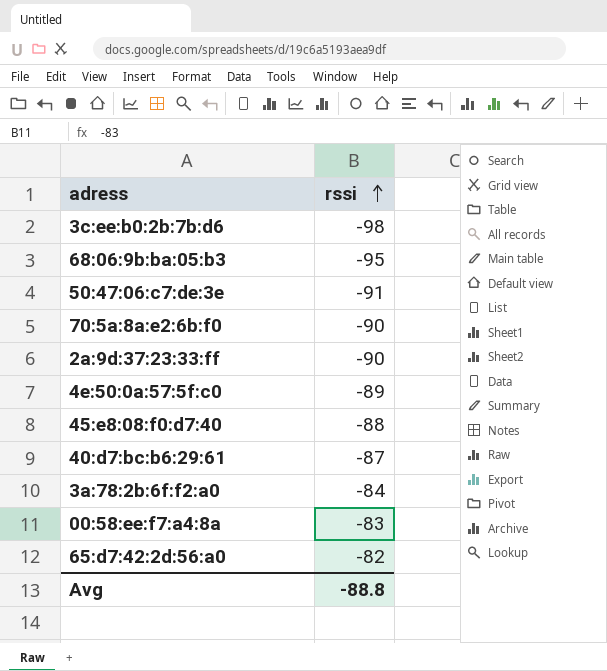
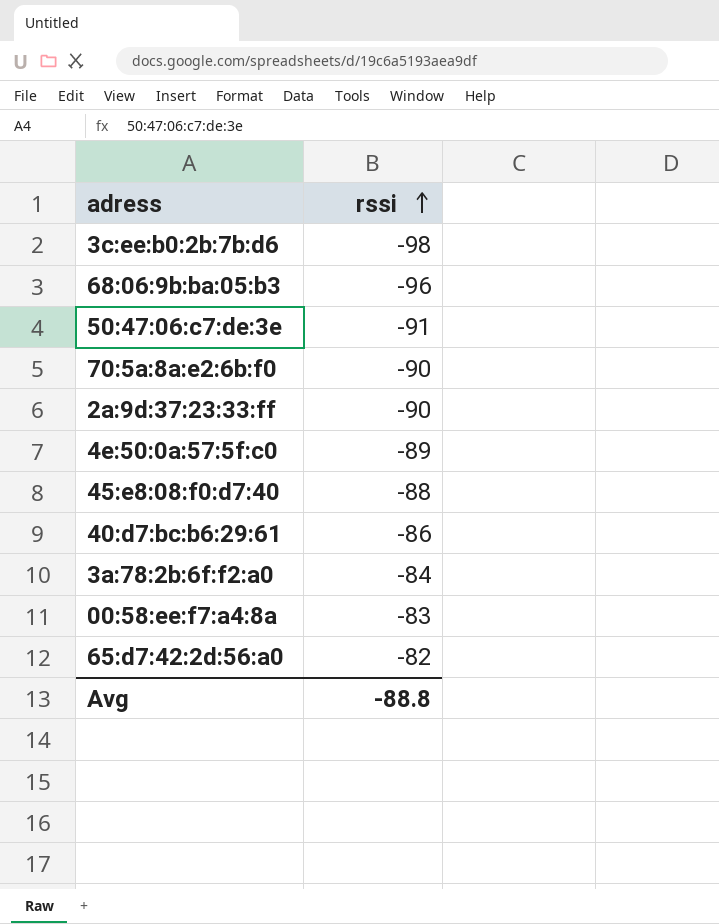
68:06:9b:ba:05:b3 | rssi: -95 -> -96
40:d7:bc:b6:29:61 | rssi: -87 -> -86

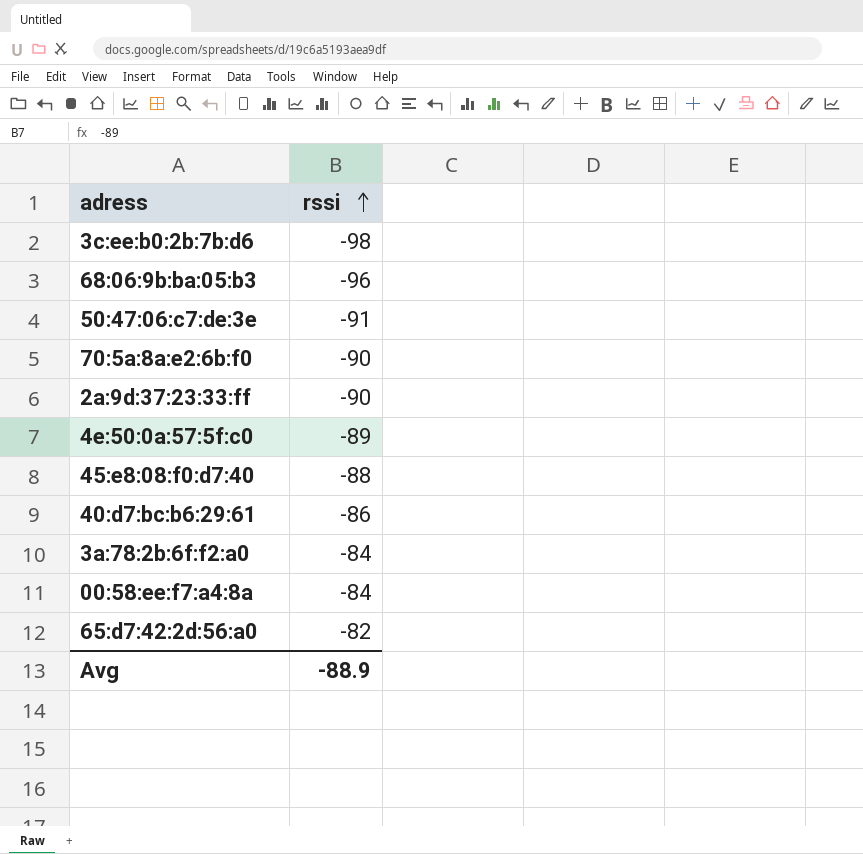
00:58:ee:f7:a4:8a | rssi: -83 -> -84
Avg | rssi: -88.8 -> -88.9

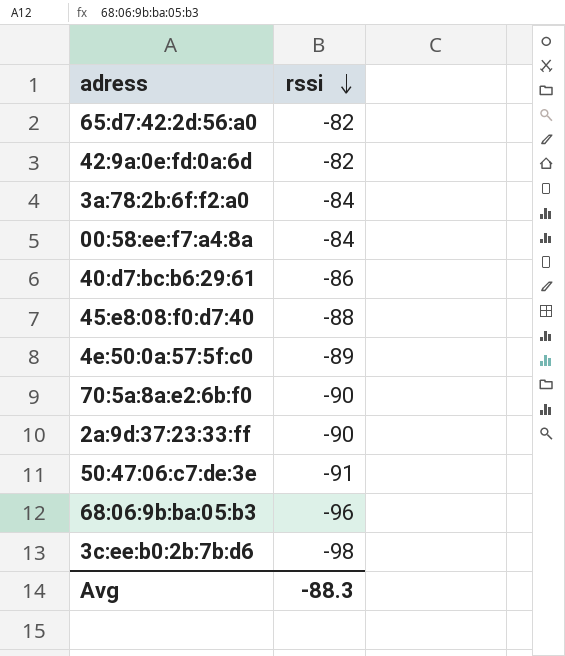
row order: rssi ascending -> rssi descending
row 42:9a:0e:fd:0a:6d: none -> -82
Avg | rssi: -88.9 -> -88.3

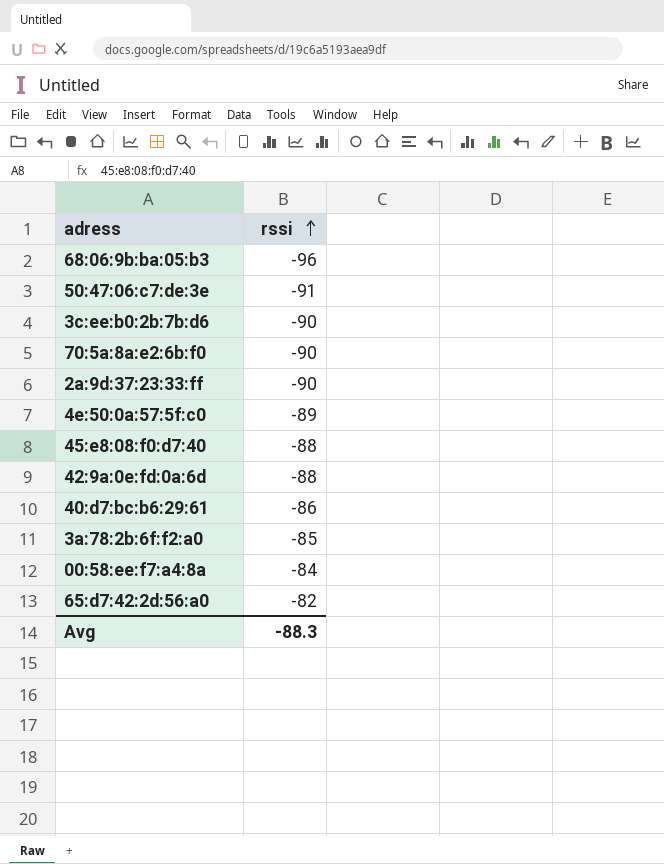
row order: rssi descending -> rssi ascending
3c:ee:b0:2b:7b:d6 | rssi: -98 -> -90
42:9a:0e:fd:0a:6d | rssi: -82 -> -88
3a:78:2b:6f:f2:a0 | rssi: -84 -> -85

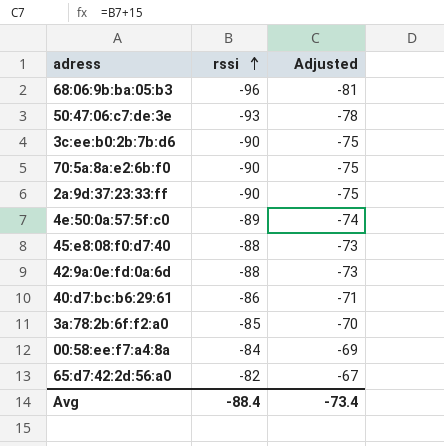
column Adjusted | formula: none -> [rssi] + 15
50:47:06:c7:de:3e | rssi: -91 -> -93
Avg | rssi: -88.3 -> -88.4

